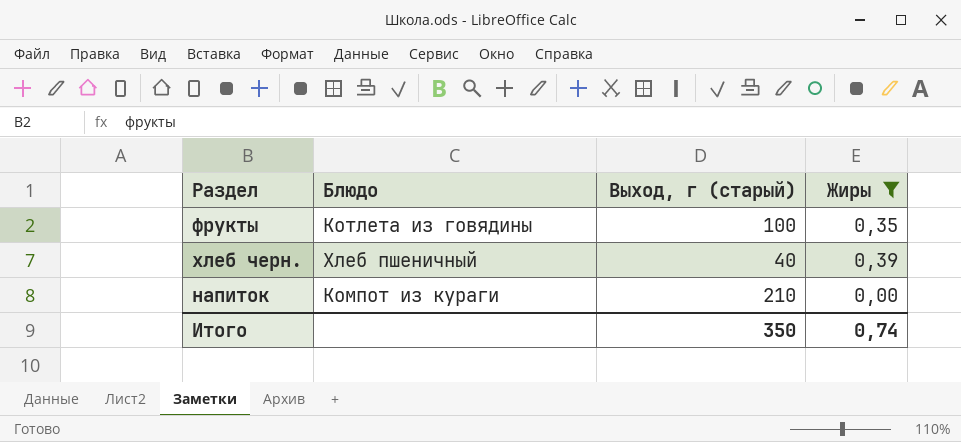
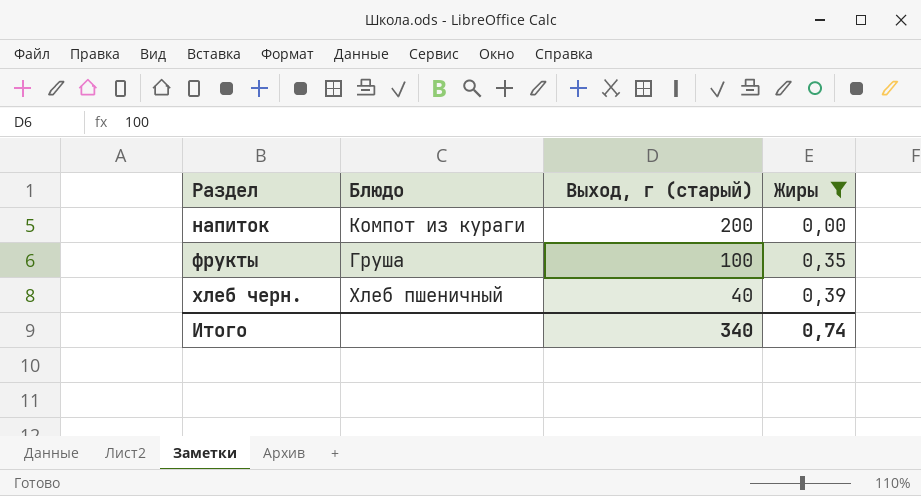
row order: none -> Раздел ascending
напиток | Выход, г (старый): 210 -> 200
фрукты | Блюдо: Котлета из говядины -> Груша
Итого | Выход, г (старый): 350 -> 340

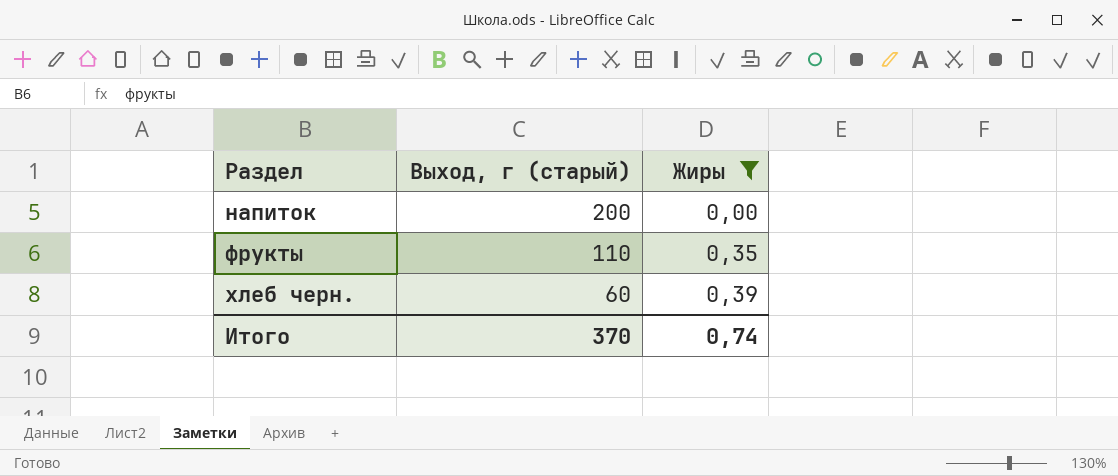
column Блюдо | position: 2 -> none
фрукты | Выход, г (старый): 100 -> 110
хлеб черн. | Выход, г (старый): 40 -> 60
Итого | Выход, г (старый): 340 -> 370

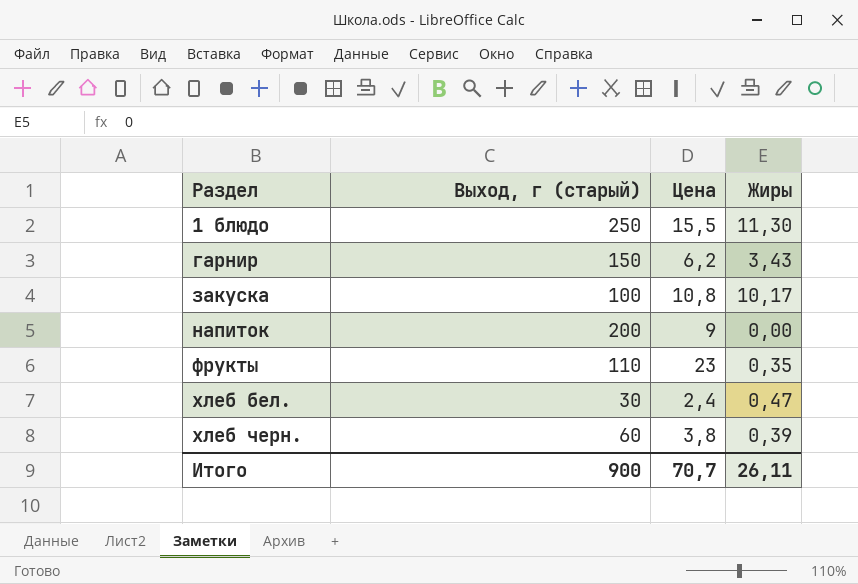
filter: Жиры <= 0,39 -> none
column Цена | position: none -> 3
Итого | Выход, г (старый): 370 -> 900
Итого | Жиры: 0,74 -> 26,11

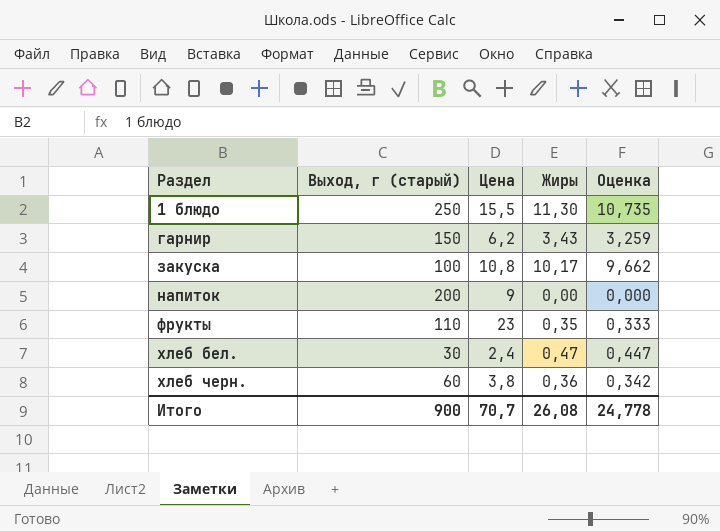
column Оценка | formula: none -> [Жиры] * 0,95
хлеб черн. | Жиры: 0,39 -> 0,36
Итого | Жиры: 26,11 -> 26,08

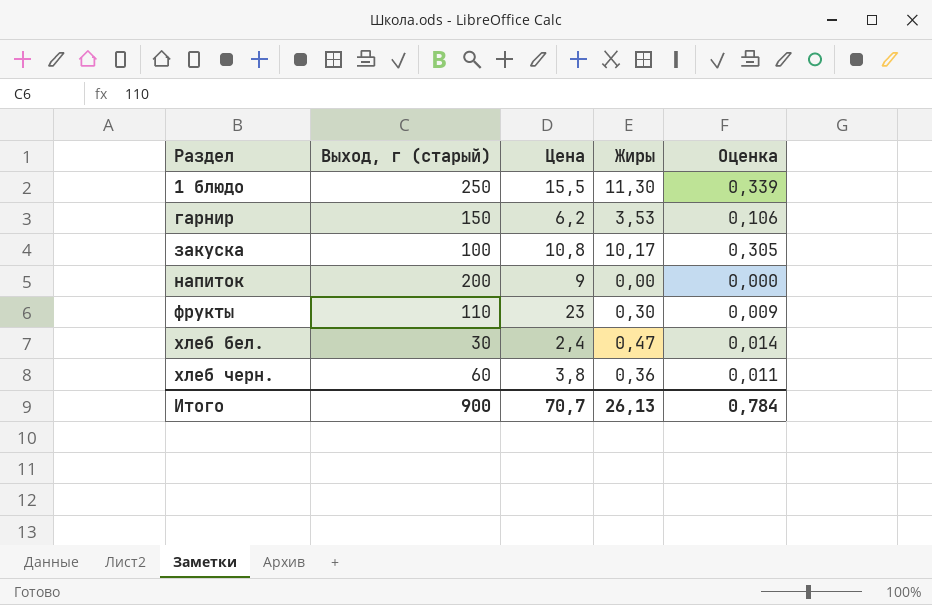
column Оценка | formula: [Жиры] * 0,95 -> [Жиры] * 0,03
гарнир | Жиры: 3,43 -> 3,53
фрукты | Жиры: 0,35 -> 0,30
Итого | Жиры: 26,08 -> 26,13
Итого | Оценка: 24,778 -> 0,784

